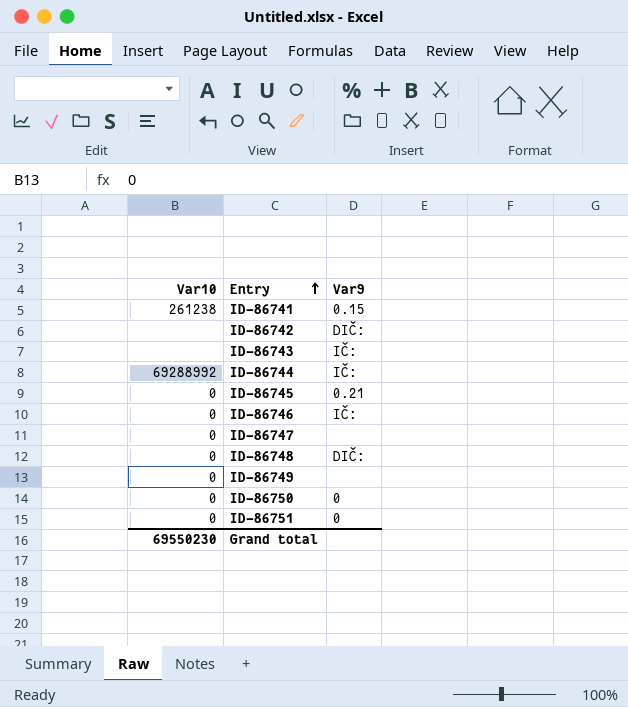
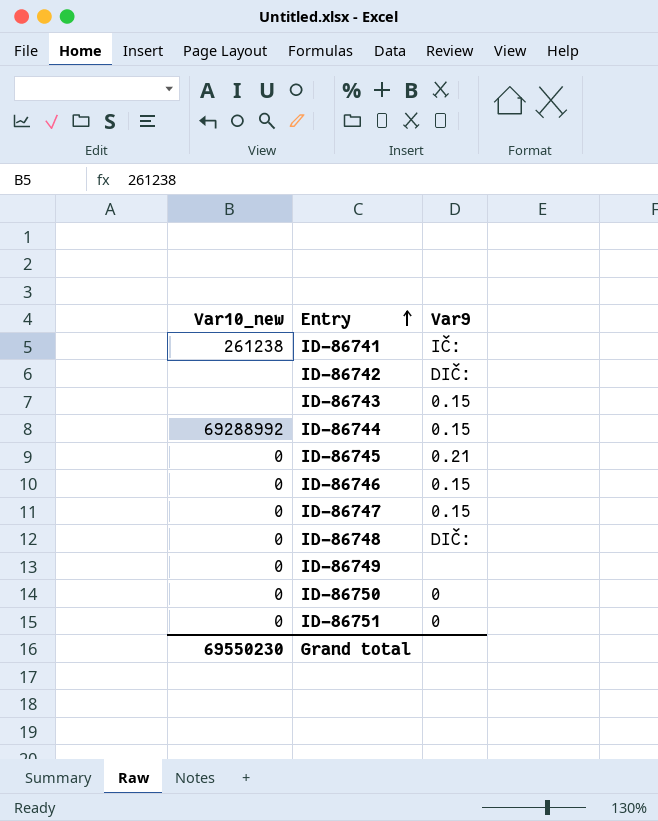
column name: Var10 -> Var10_new
ID-86741 | Var9: 0.15 -> IČ:
ID-86743 | Var9: IČ: -> 0.15
ID-86744 | Var9: IČ: -> 0.15
ID-86746 | Var9: IČ: -> 0.15
ID-86747 | Var9: none -> 0.15

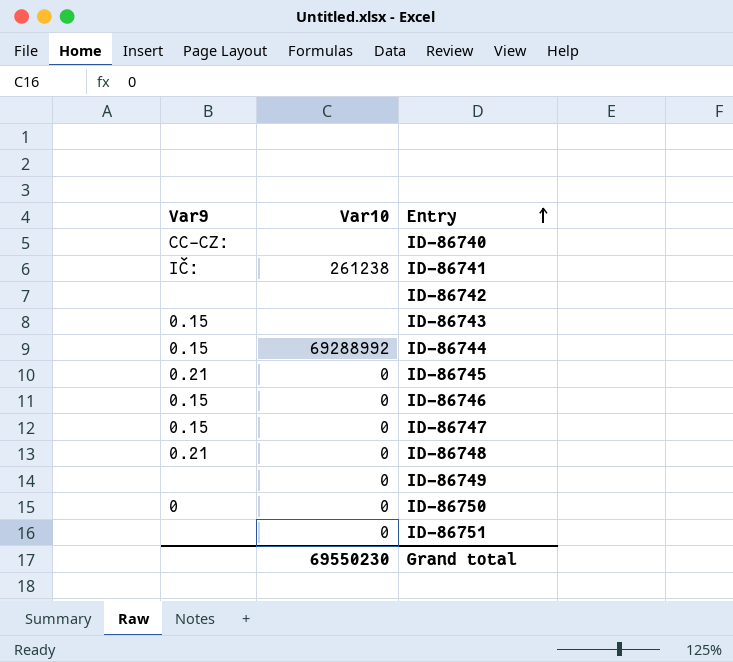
column Var9 | position: 3 -> 1
column name: Var10_new -> Var10
row ID-86740: none -> CC-CZ: | none
ID-86742 | Var9: DIČ: -> none
ID-86748 | Var9: DIČ: -> 0.21
ID-86751 | Var9: 0 -> none

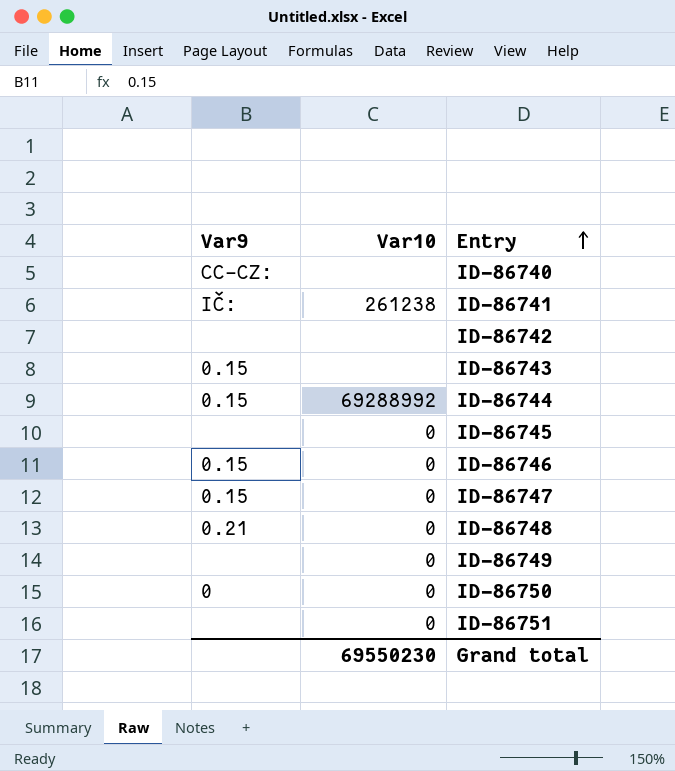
ID-86745 | Var9: 0.21 -> none

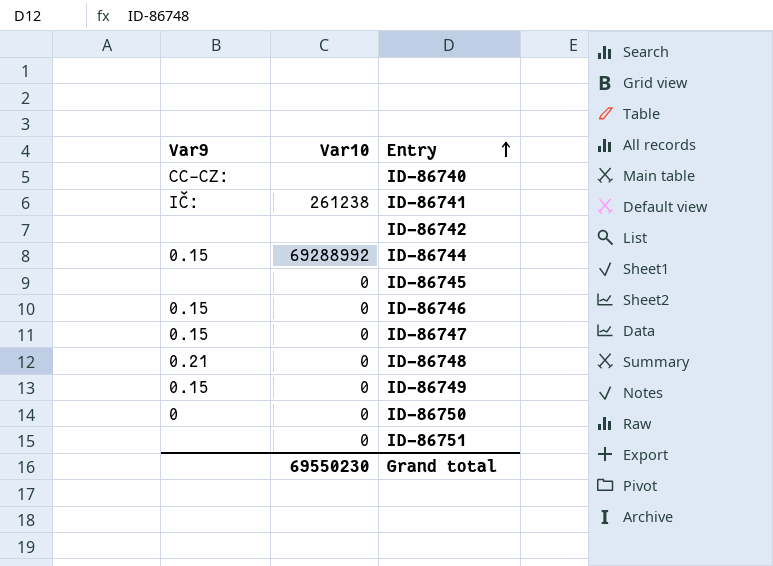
row ID-86743: 0.15 | none -> none
ID-86749 | Var9: none -> 0.15

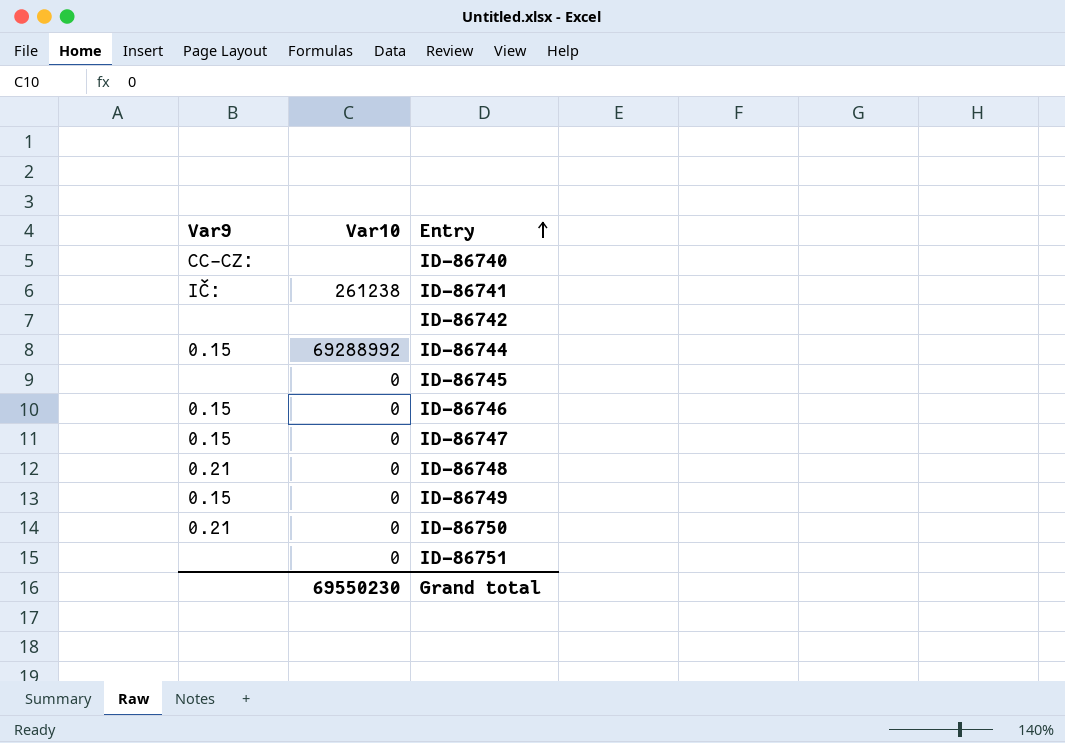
ID-86750 | Var9: 0 -> 0.21

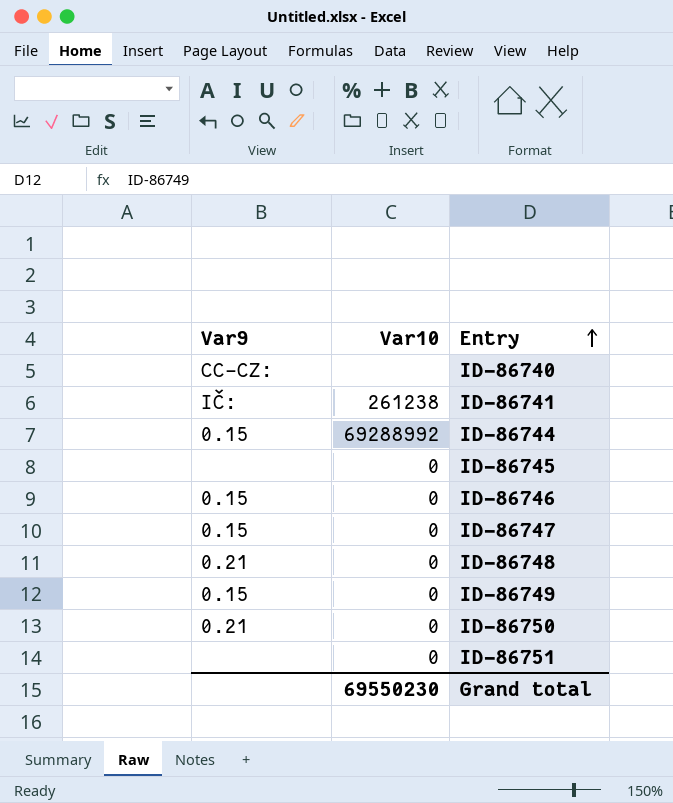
row ID-86742: none | none -> none

